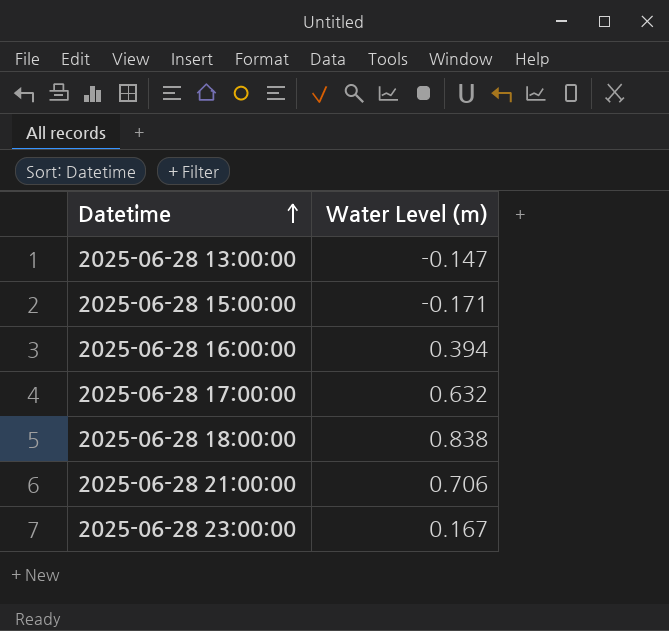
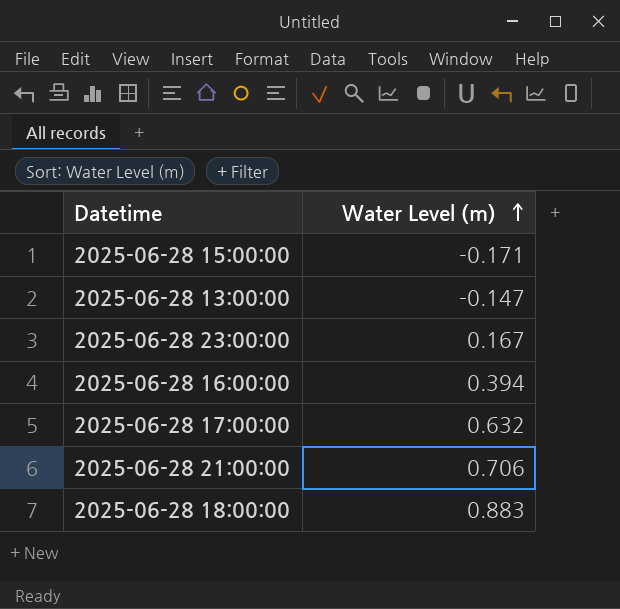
row order: Datetime ascending -> Water Level (m) ascending
2025-06-28 18:00:00 | Water Level (m): 0.838 -> 0.883

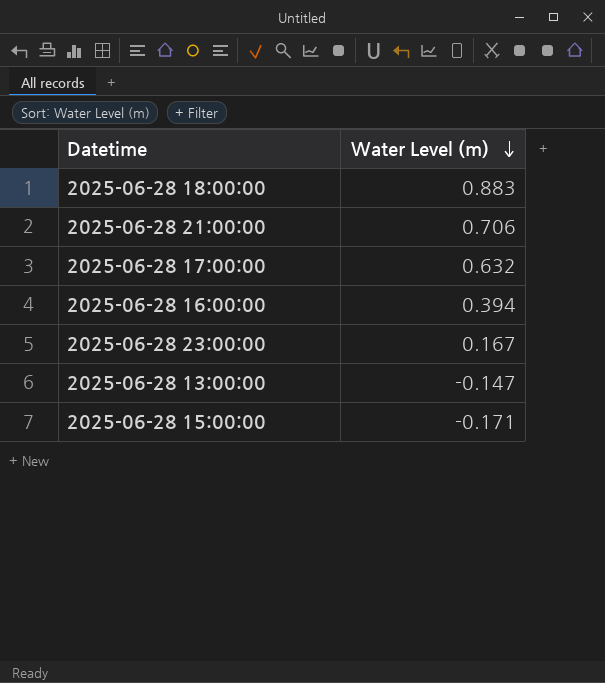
row order: Water Level (m) ascending -> Water Level (m) descending

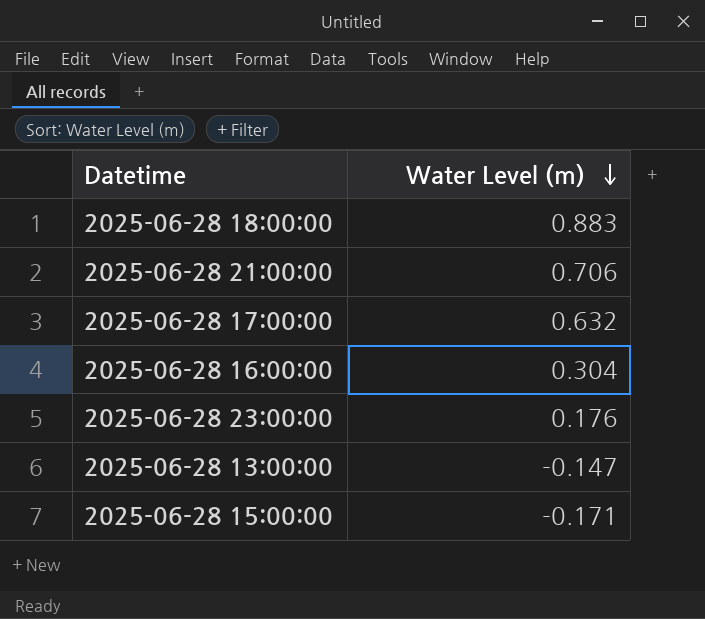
2025-06-28 16:00:00 | Water Level (m): 0.394 -> 0.304
2025-06-28 23:00:00 | Water Level (m): 0.167 -> 0.176

